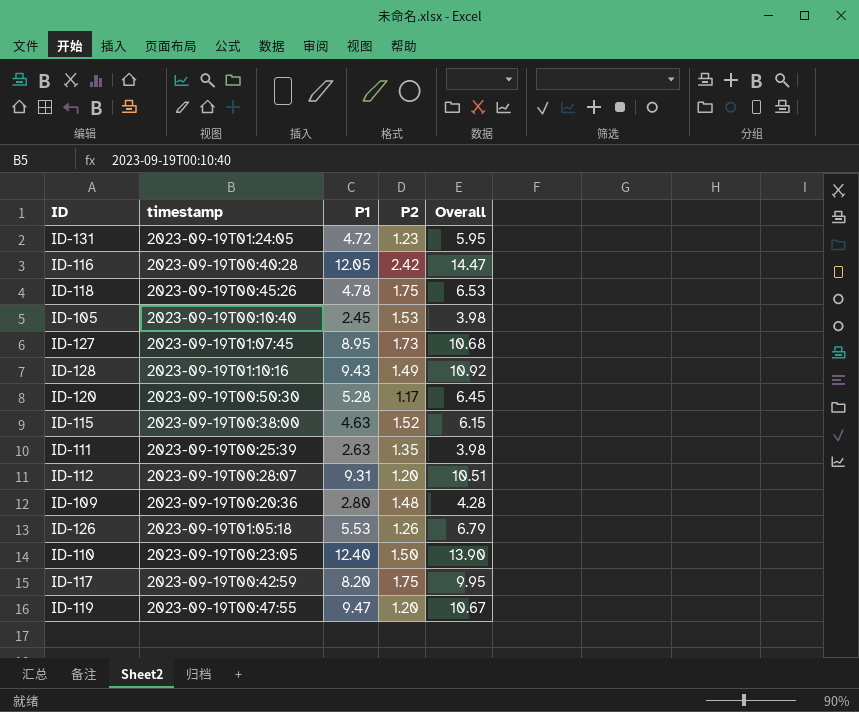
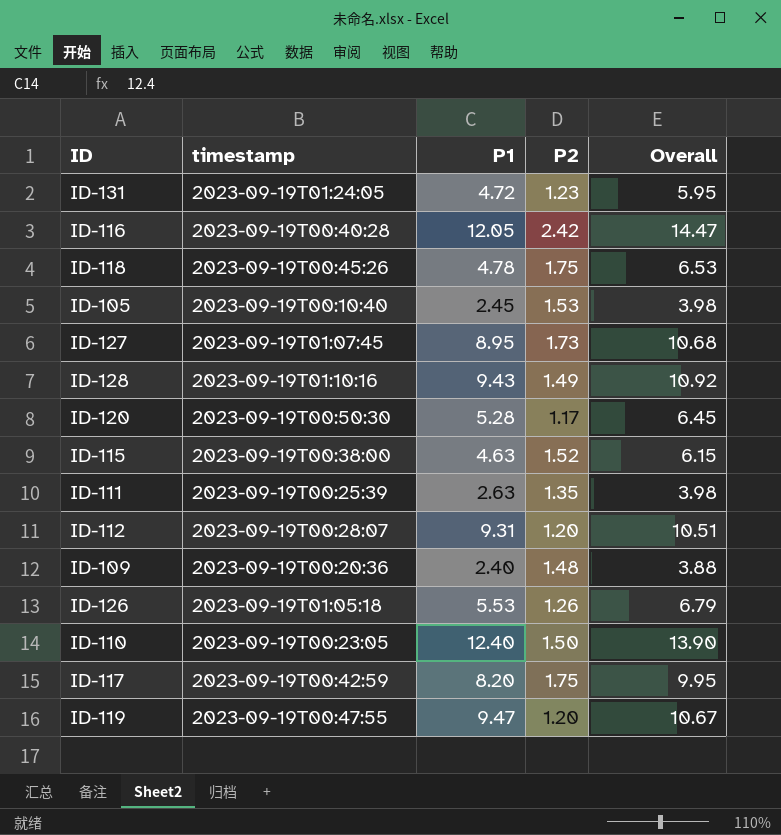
ID-109 | P1: 2.80 -> 2.40
ID-109 | Overall: 4.28 -> 3.88

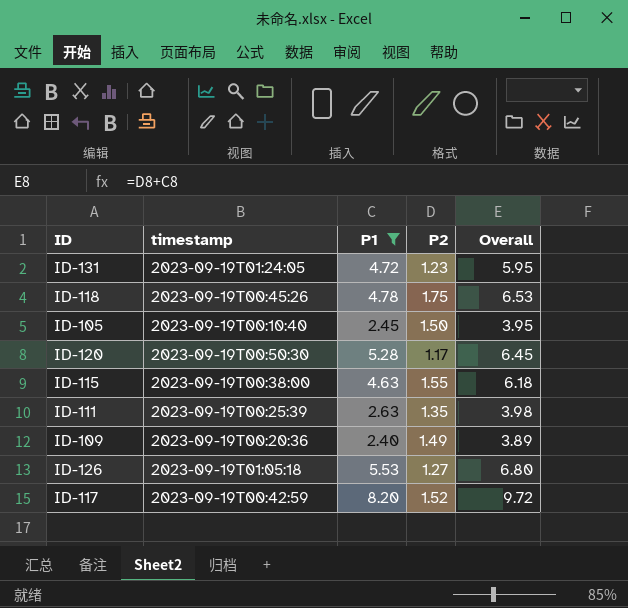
filter: none -> P1 <= 8.20
ID-105 | P2: 1.53 -> 1.50
ID-105 | Overall: 3.98 -> 3.95
ID-115 | P2: 1.52 -> 1.55
ID-115 | Overall: 6.15 -> 6.18
ID-109 | P2: 1.48 -> 1.49
ID-109 | Overall: 3.88 -> 3.89
ID-126 | P2: 1.26 -> 1.27
ID-126 | Overall: 6.79 -> 6.80
ID-117 | P2: 1.75 -> 1.52
ID-117 | Overall: 9.95 -> 9.72

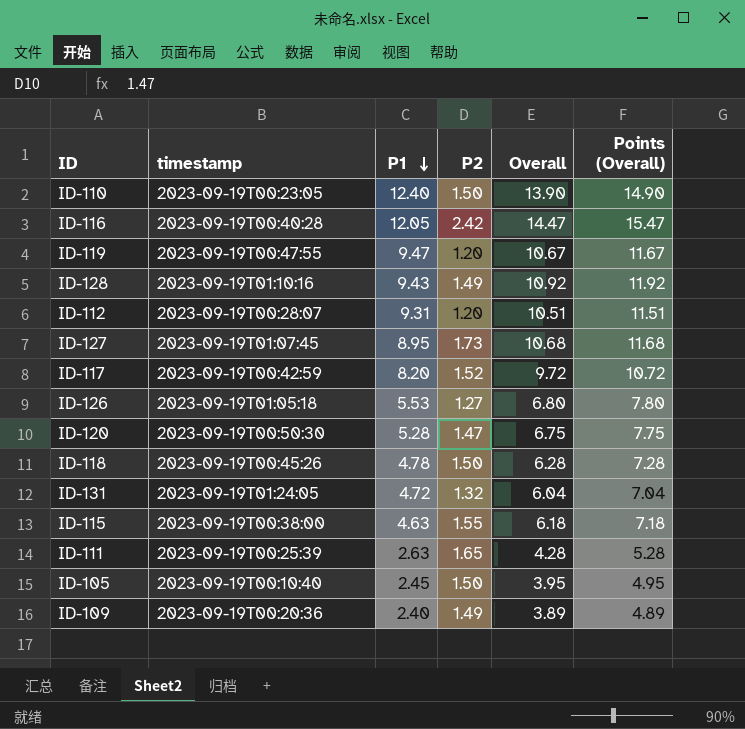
filter: P1 <= 8.20 -> none
row order: none -> P1 descending
column Points (Overall) | formula: none -> [Overall] + 1
ID-120 | P2: 1.17 -> 1.47
ID-120 | Overall: 6.45 -> 6.75
ID-118 | P2: 1.75 -> 1.50
ID-118 | Overall: 6.53 -> 6.28
ID-131 | P2: 1.23 -> 1.32
ID-131 | Overall: 5.95 -> 6.04
ID-111 | P2: 1.35 -> 1.65
ID-111 | Overall: 3.98 -> 4.28

